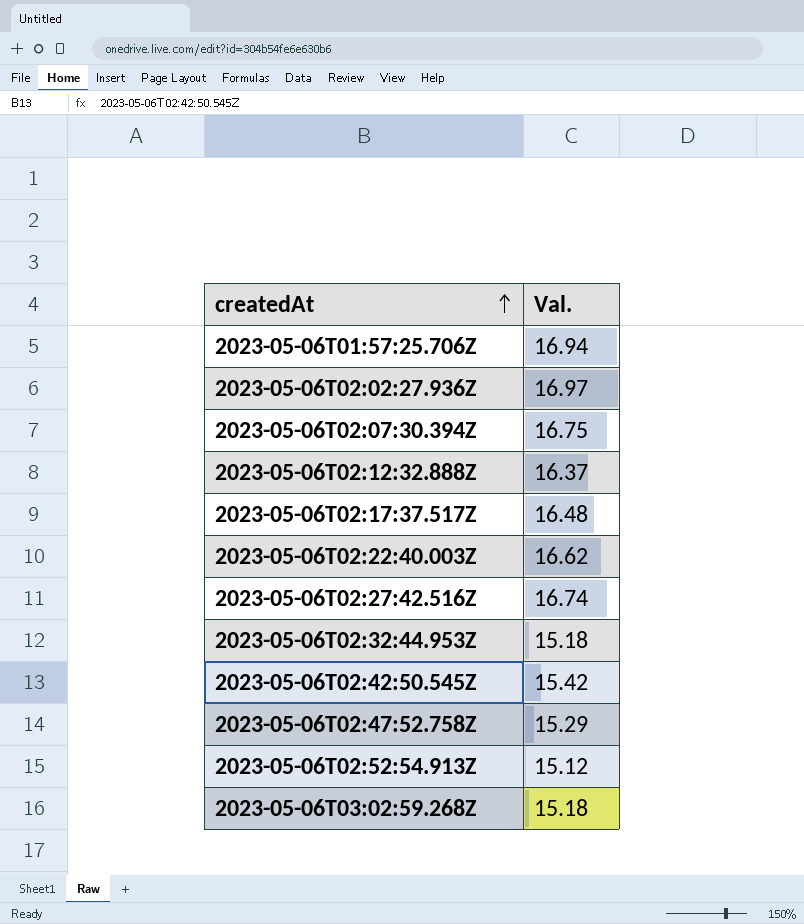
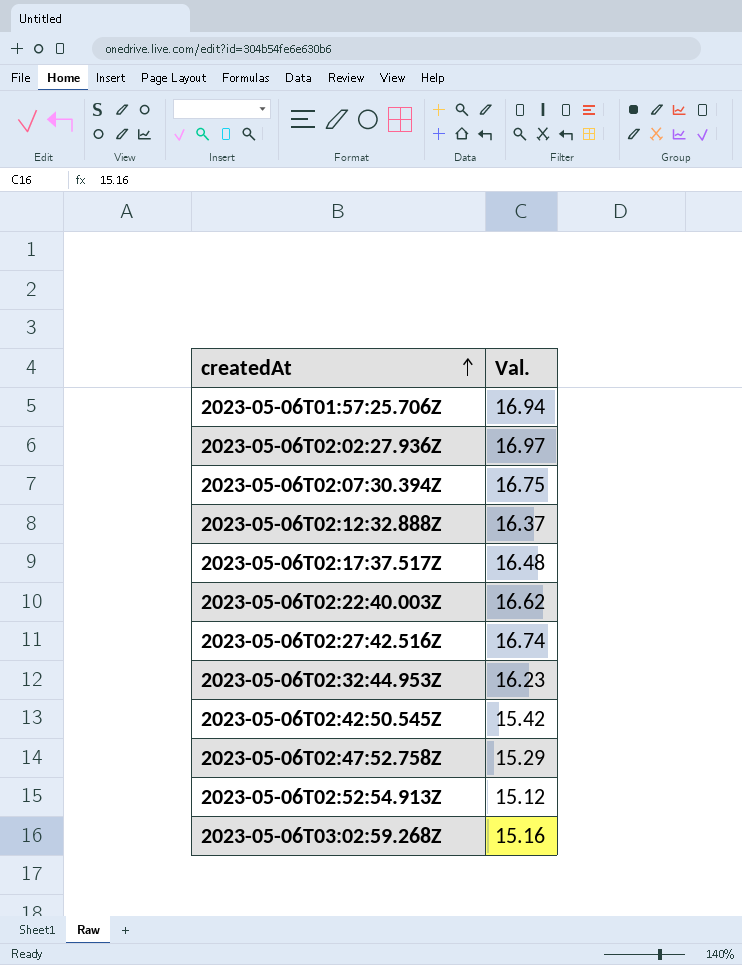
2023-05-06T02:32:44.953Z | Val.: 15.18 -> 16.23
2023-05-06T03:02:59.268Z | Val.: 15.18 -> 15.16

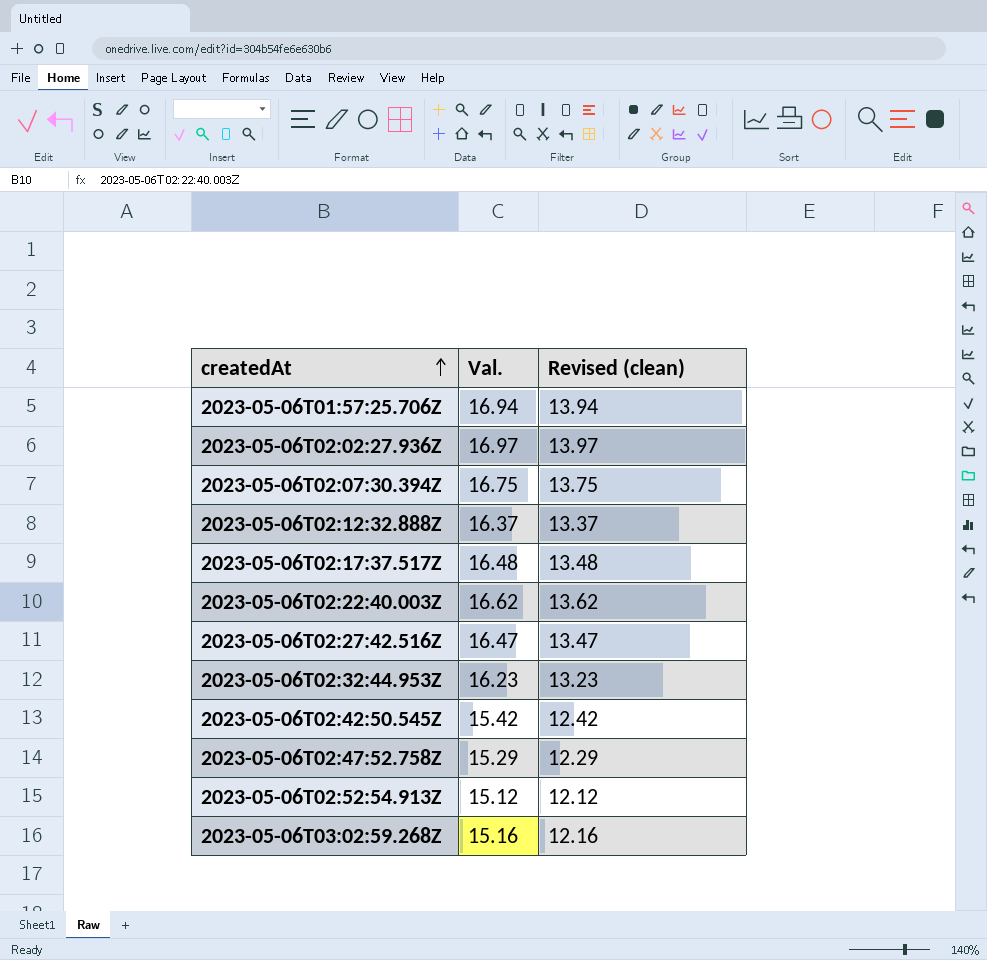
column Revised (clean) | formula: none -> [Val.] - 3
2023-05-06T02:27:42.516Z | Val.: 16.74 -> 16.47

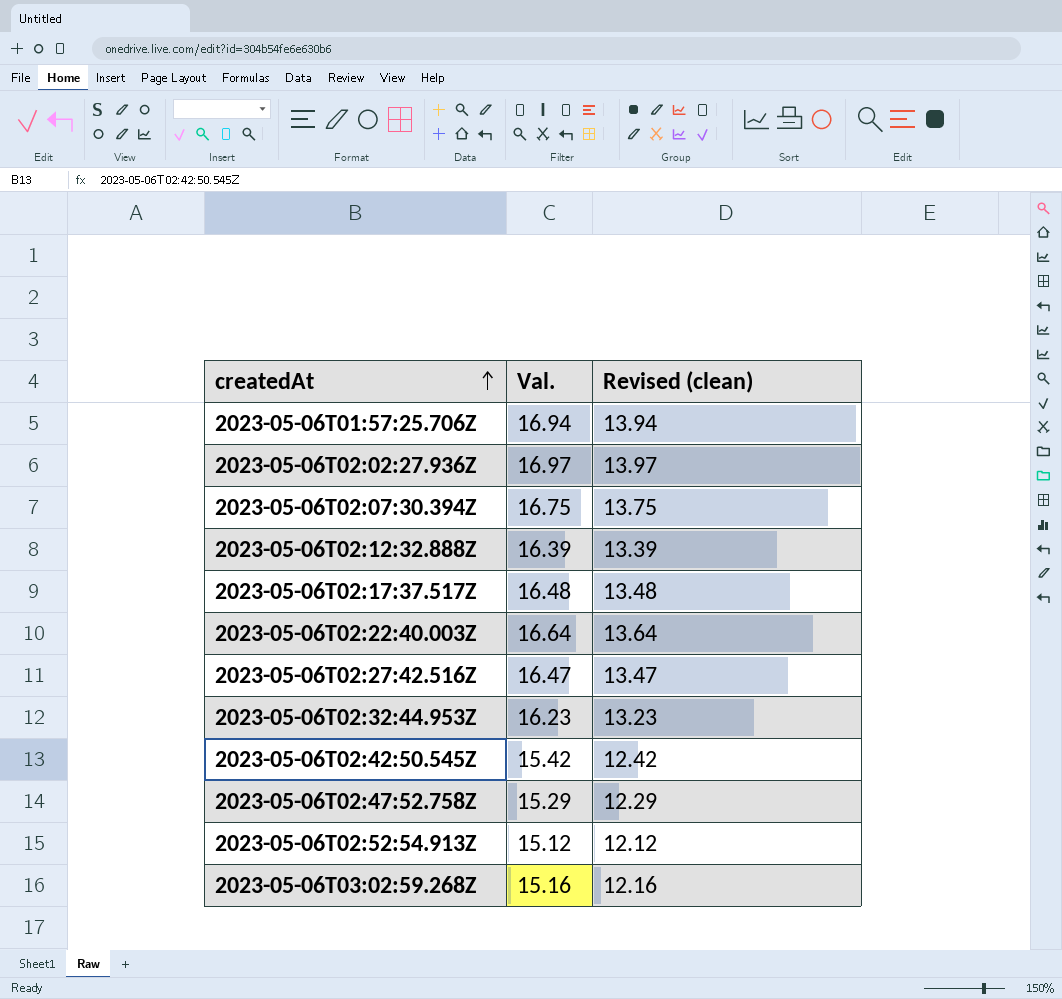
2023-05-06T02:12:32.888Z | Val.: 16.37 -> 16.39
2023-05-06T02:12:32.888Z | Revised (clean): 13.37 -> 13.39
2023-05-06T02:22:40.003Z | Val.: 16.62 -> 16.64
2023-05-06T02:22:40.003Z | Revised (clean): 13.62 -> 13.64

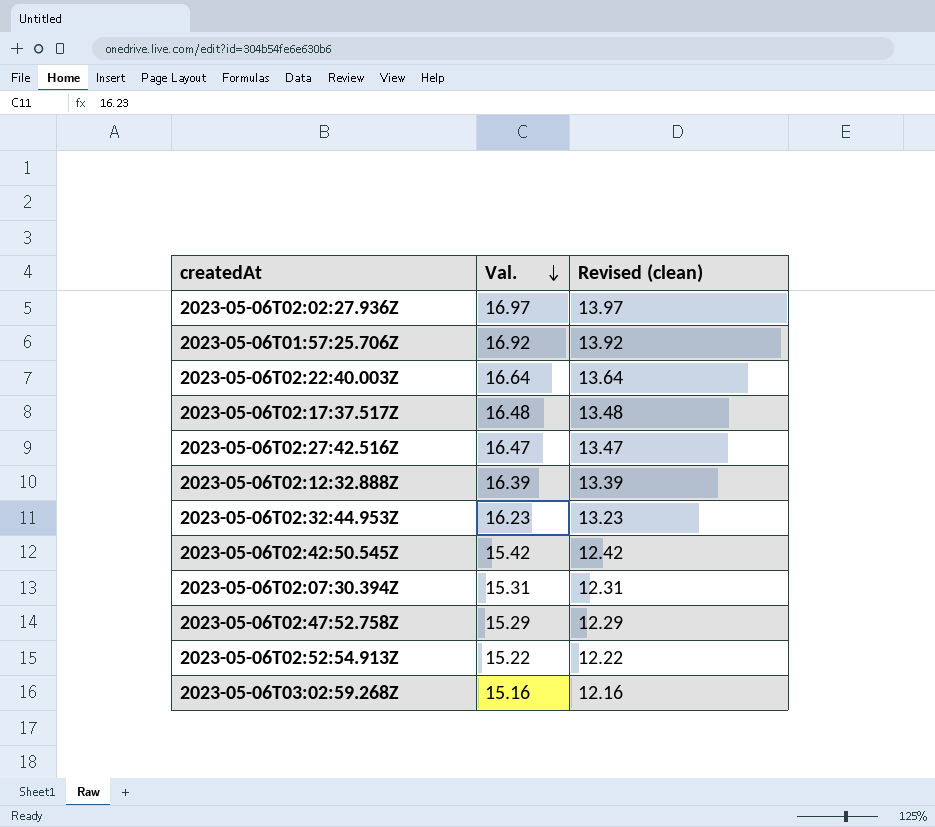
row order: createdAt ascending -> Val. descending
2023-05-06T01:57:25.706Z | Val.: 16.94 -> 16.92
2023-05-06T01:57:25.706Z | Revised (clean): 13.94 -> 13.92
2023-05-06T02:07:30.394Z | Val.: 16.75 -> 15.31
2023-05-06T02:07:30.394Z | Revised (clean): 13.75 -> 12.31
2023-05-06T02:52:54.913Z | Val.: 15.12 -> 15.22
2023-05-06T02:52:54.913Z | Revised (clean): 12.12 -> 12.22

